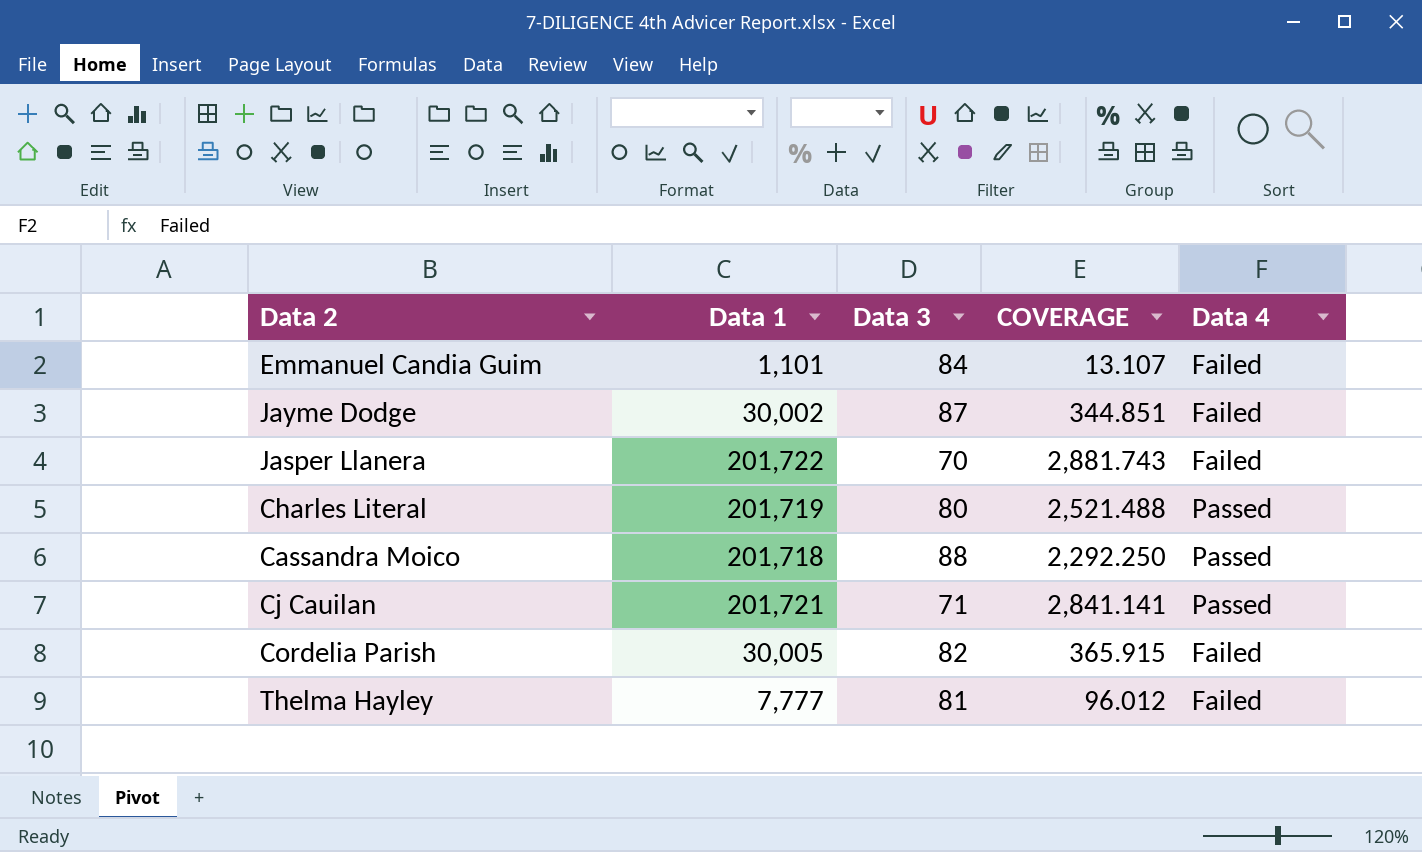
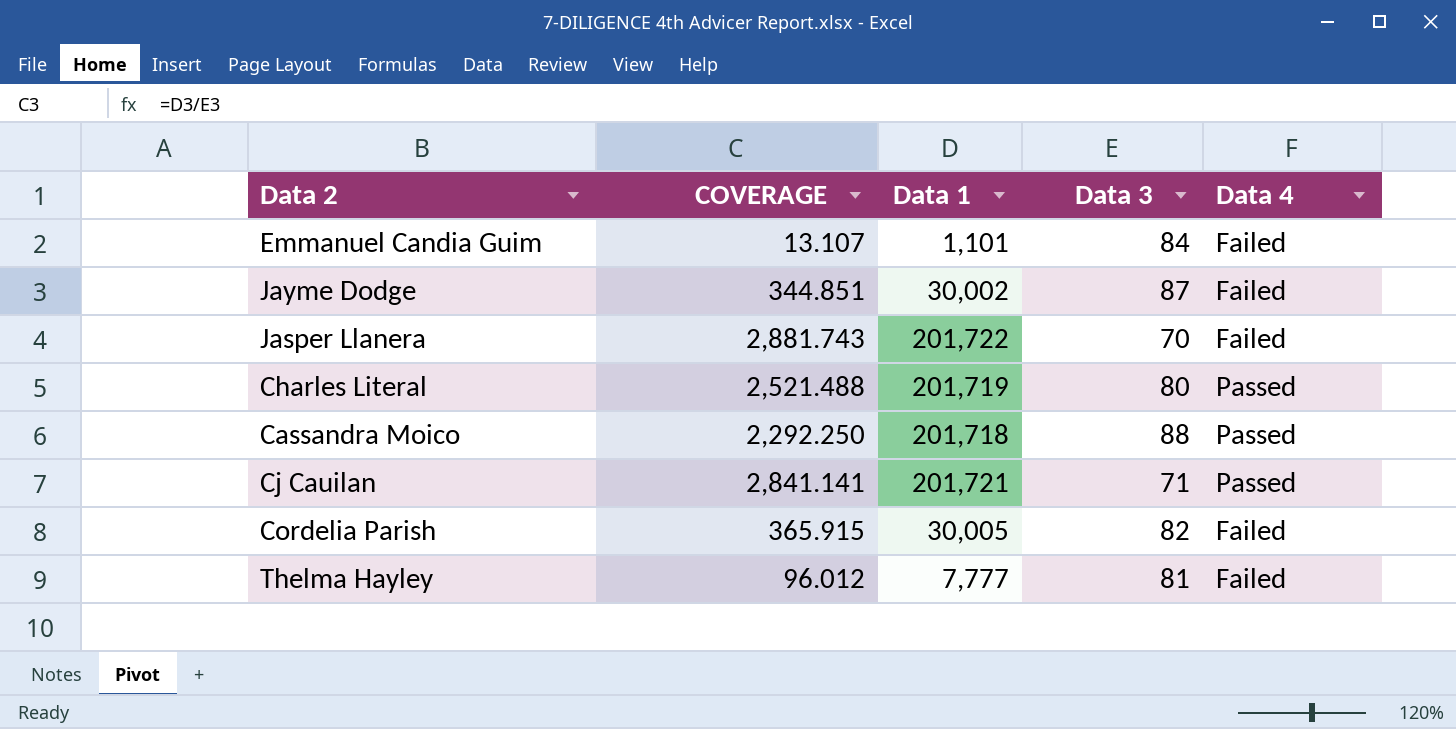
column COVERAGE | position: 4 -> 2

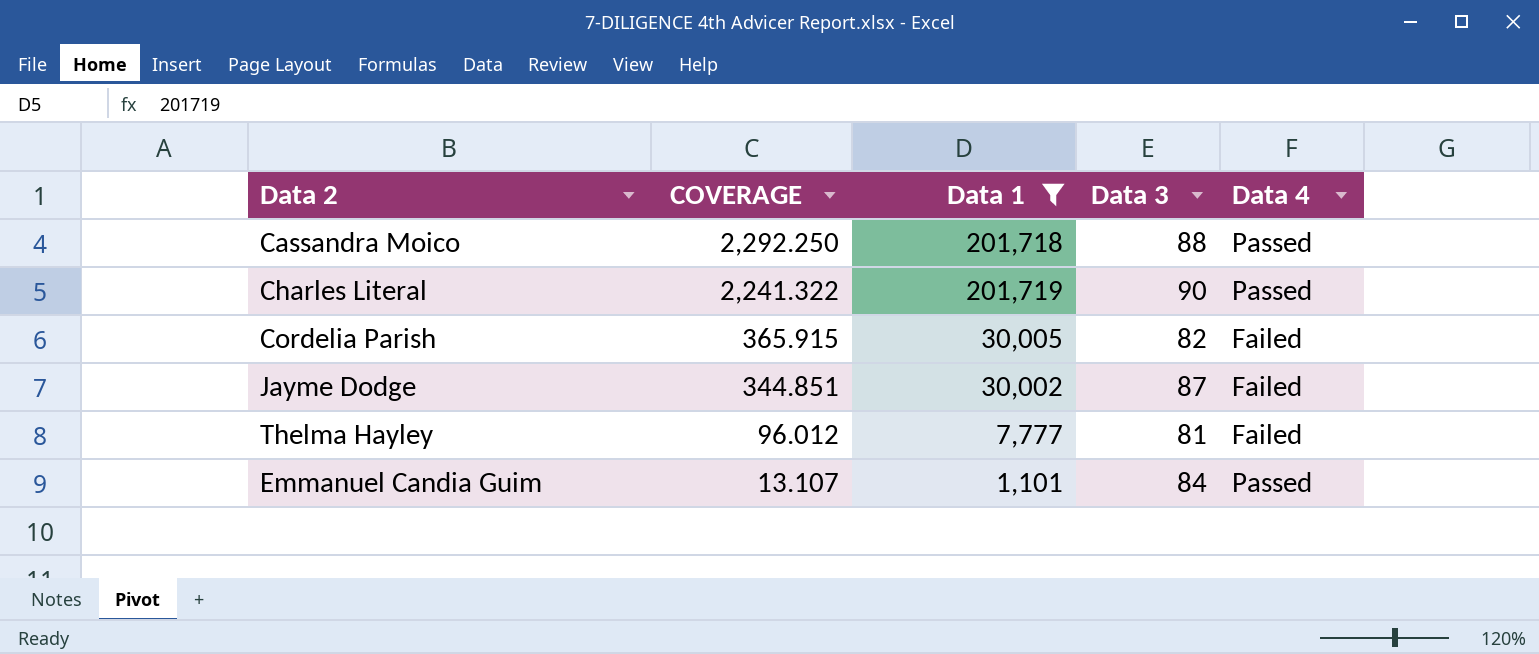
filter: none -> Data 1 <= 201,719
row order: none -> COVERAGE descending
Charles Literal | COVERAGE: 2,521.488 -> 2,241.322
Charles Literal | Data 3: 80 -> 90
Emmanuel Candia Guim | Data 4: Failed -> Passed

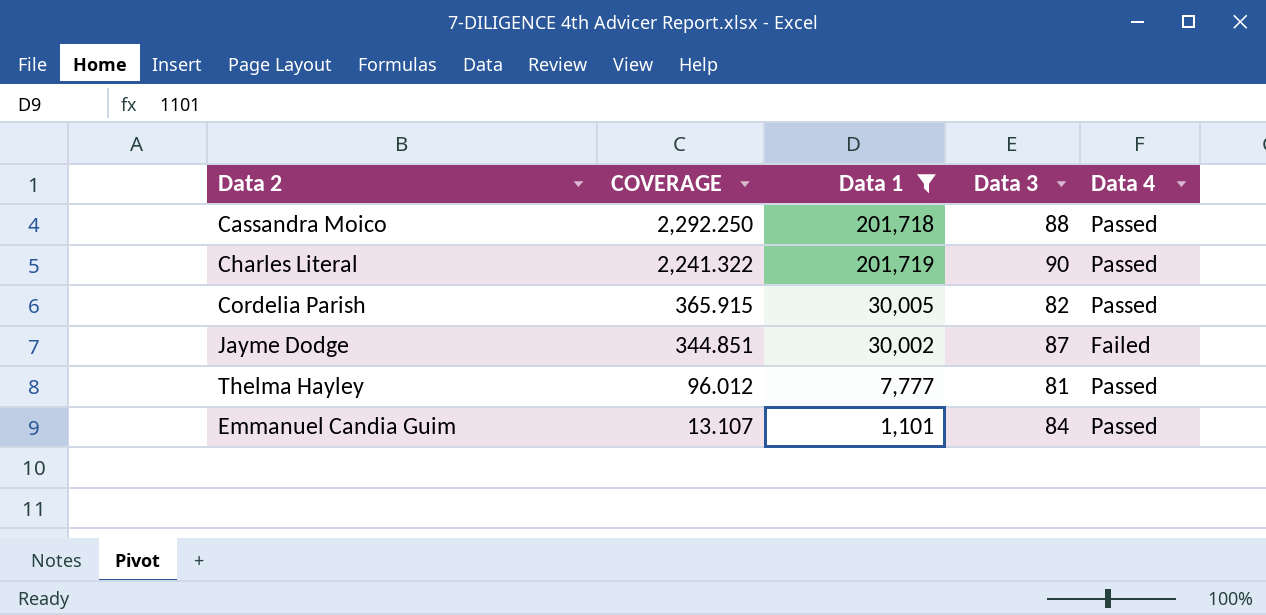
Cordelia Parish | Data 4: Failed -> Passed
Thelma Hayley | Data 4: Failed -> Passed

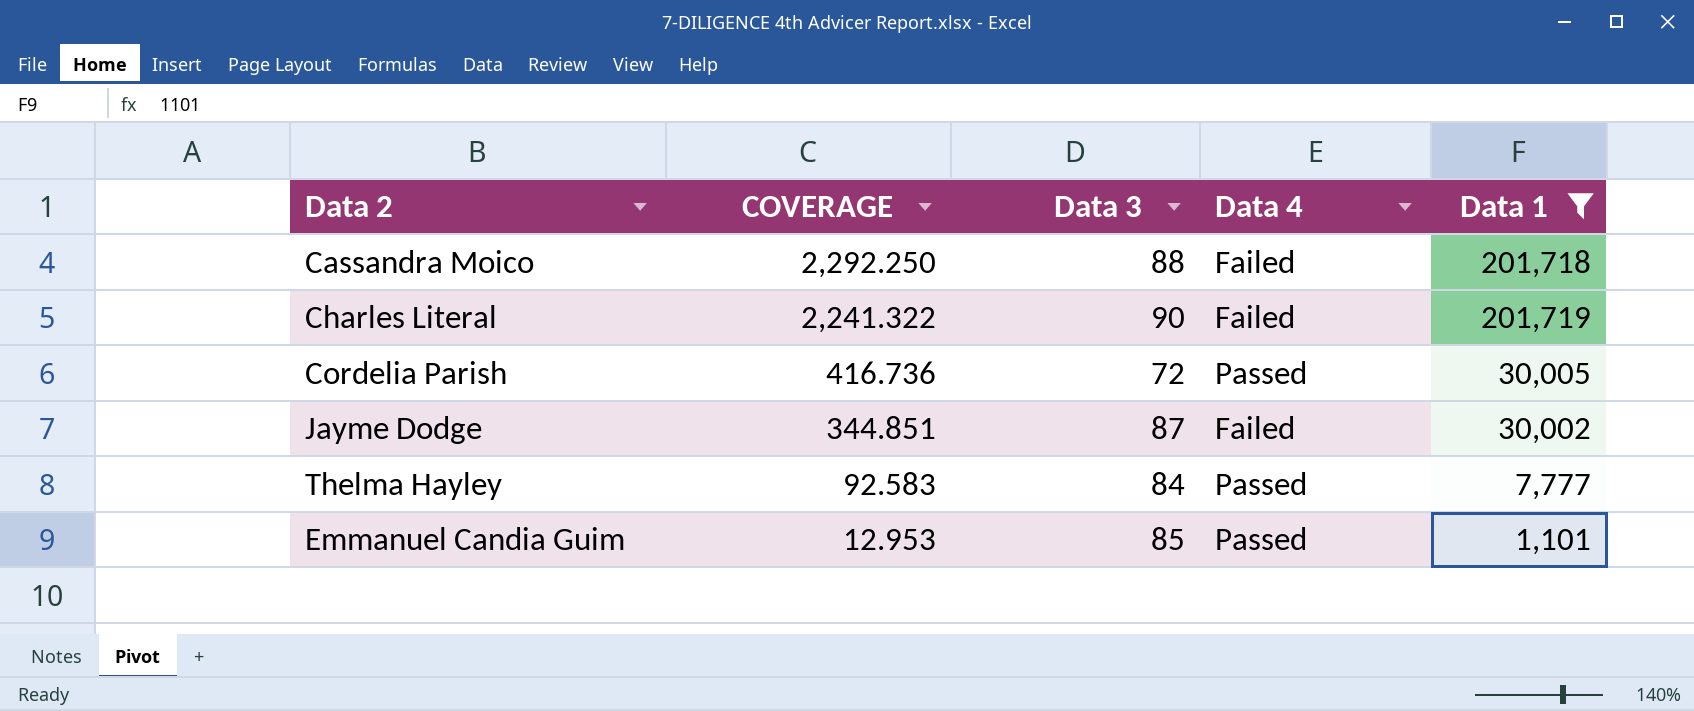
column Data 1 | position: 3 -> 5
Cassandra Moico | Data 4: Passed -> Failed
Charles Literal | Data 4: Passed -> Failed
Cordelia Parish | COVERAGE: 365.915 -> 416.736
Cordelia Parish | Data 3: 82 -> 72
Thelma Hayley | COVERAGE: 96.012 -> 92.583
Thelma Hayley | Data 3: 81 -> 84
Emmanuel Candia Guim | COVERAGE: 13.107 -> 12.953
Emmanuel Candia Guim | Data 3: 84 -> 85

